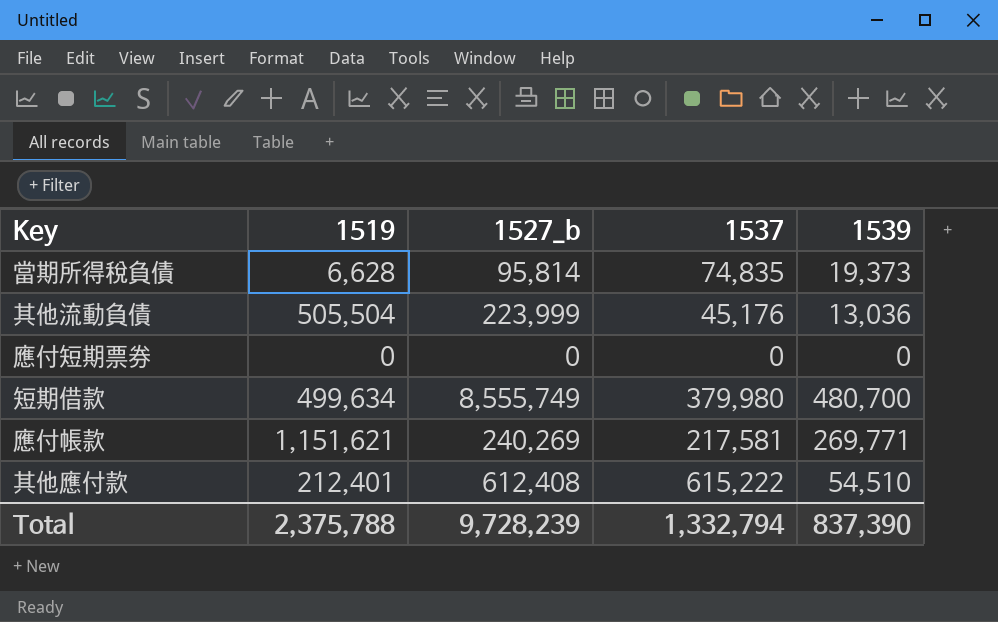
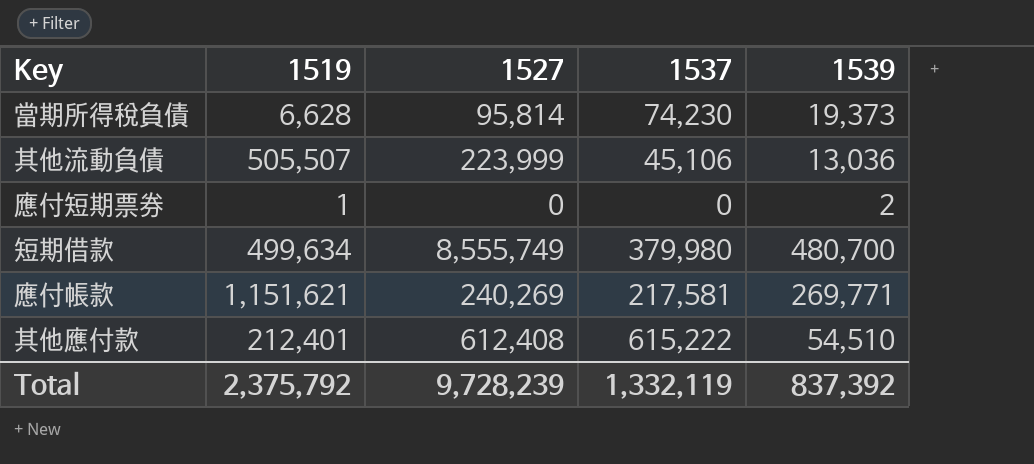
column name: 1527_b -> 1527
當期所得稅負債 | 1537: 74,835 -> 74,230
其他流動負債 | 1519: 505,504 -> 505,507
其他流動負債 | 1537: 45,176 -> 45,106
應付短期票券 | 1519: 0 -> 1
應付短期票券 | 1539: 0 -> 2
Total | 1519: 2,375,788 -> 2,375,792
Total | 1537: 1,332,794 -> 1,332,119
Total | 1539: 837,390 -> 837,392

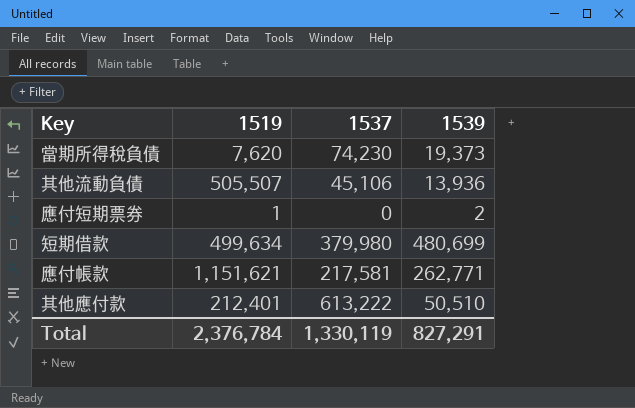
column 1527 | position: 3 -> none
當期所得稅負債 | 1519: 6,628 -> 7,620
其他流動負債 | 1539: 13,036 -> 13,936
短期借款 | 1539: 480,700 -> 480,699
應付帳款 | 1539: 269,771 -> 262,771
其他應付款 | 1537: 615,222 -> 613,222
其他應付款 | 1539: 54,510 -> 50,510
Total | 1519: 2,375,792 -> 2,376,784
Total | 1537: 1,332,119 -> 1,330,119
Total | 1539: 837,392 -> 827,291

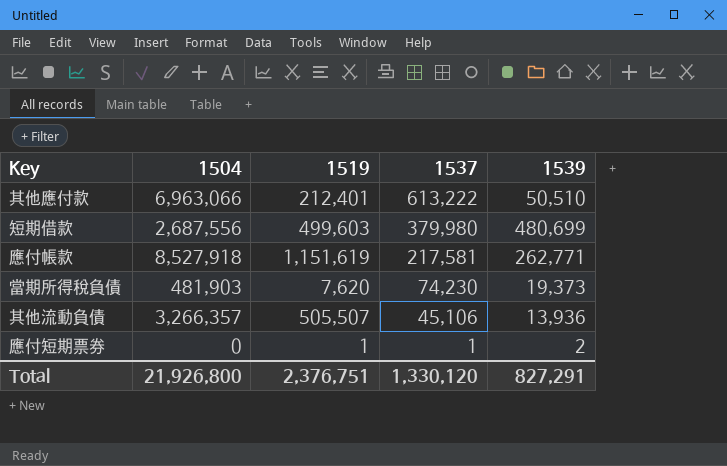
row order: none -> 1537 descending
column 1504 | position: none -> 2
短期借款 | 1519: 499,634 -> 499,603
應付帳款 | 1519: 1,151,621 -> 1,151,619
應付短期票券 | 1537: 0 -> 1
Total | 1519: 2,376,784 -> 2,376,751
Total | 1537: 1,330,119 -> 1,330,120

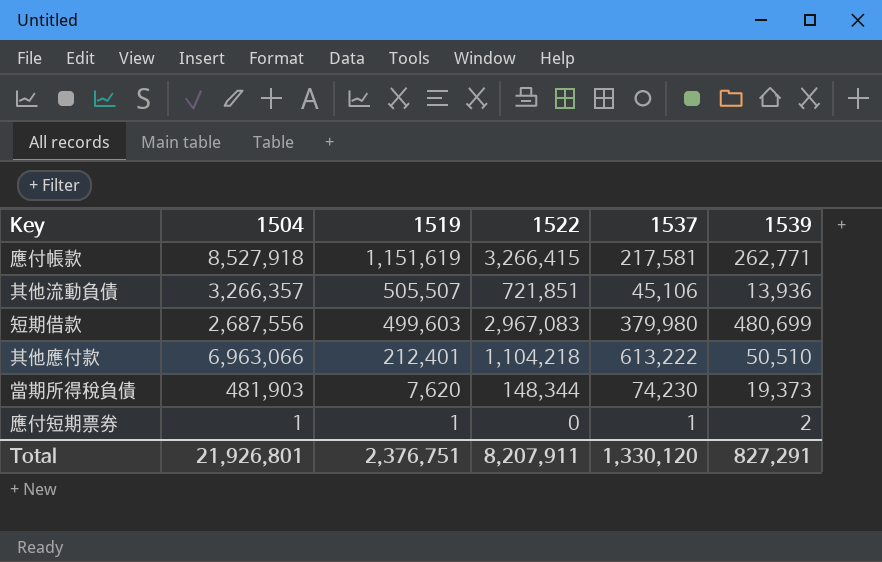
row order: 1537 descending -> 1519 descending
column 1522 | position: none -> 4
應付短期票券 | 1504: 0 -> 1
Total | 1504: 21,926,800 -> 21,926,801

